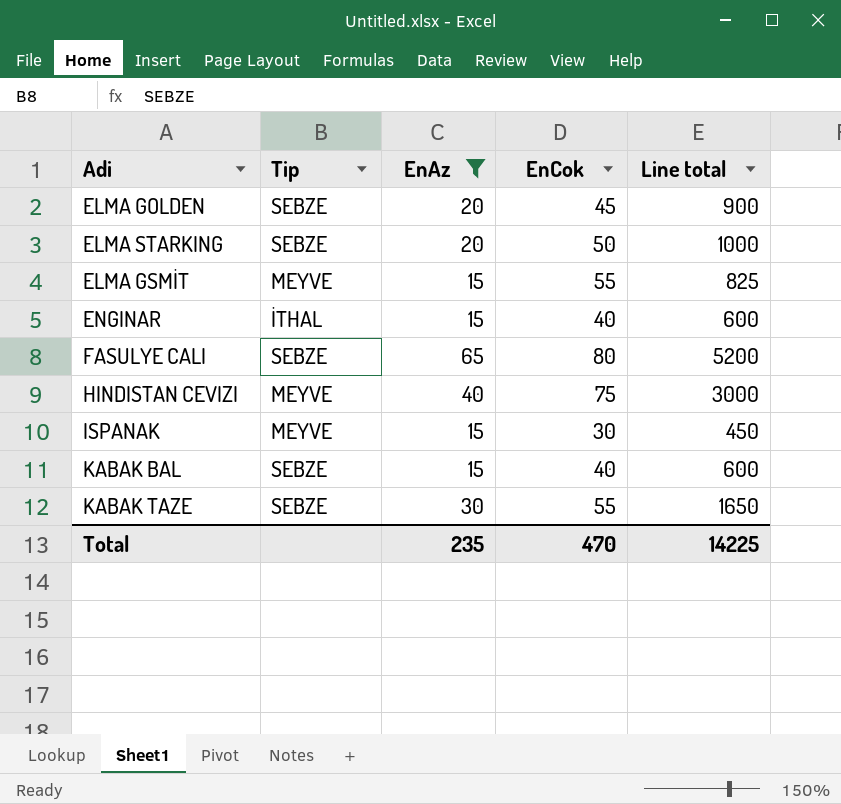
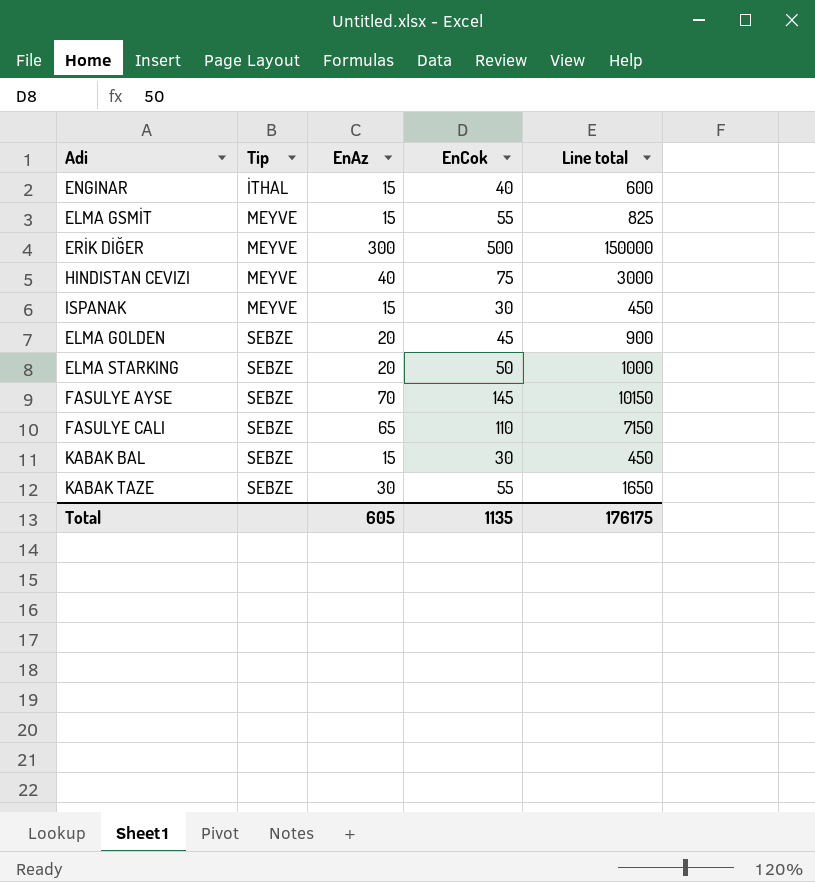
filter: EnAz <= 65 -> none
row order: none -> Tip ascending
FASULYE CALI | EnCok: 80 -> 110
FASULYE CALI | Line total: 5200 -> 7150
KABAK BAL | EnCok: 40 -> 30
KABAK BAL | Line total: 600 -> 450
Total | EnAz: 235 -> 605
Total | EnCok: 470 -> 1135
Total | Line total: 14225 -> 176175

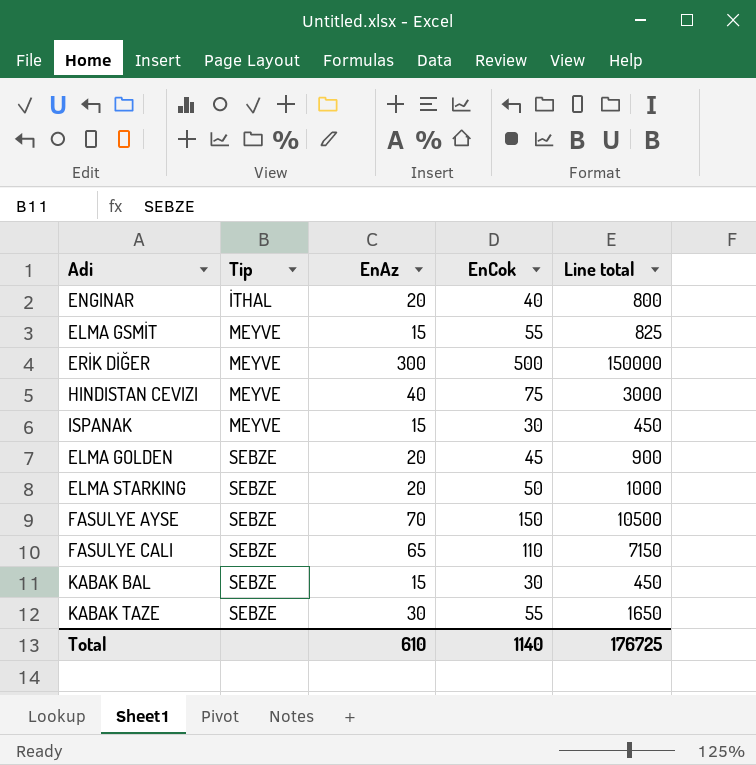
ENGINAR | EnAz: 15 -> 20
ENGINAR | Line total: 600 -> 800
FASULYE AYSE | EnCok: 145 -> 150
FASULYE AYSE | Line total: 10150 -> 10500
Total | EnAz: 605 -> 610
Total | EnCok: 1135 -> 1140
Total | Line total: 176175 -> 176725

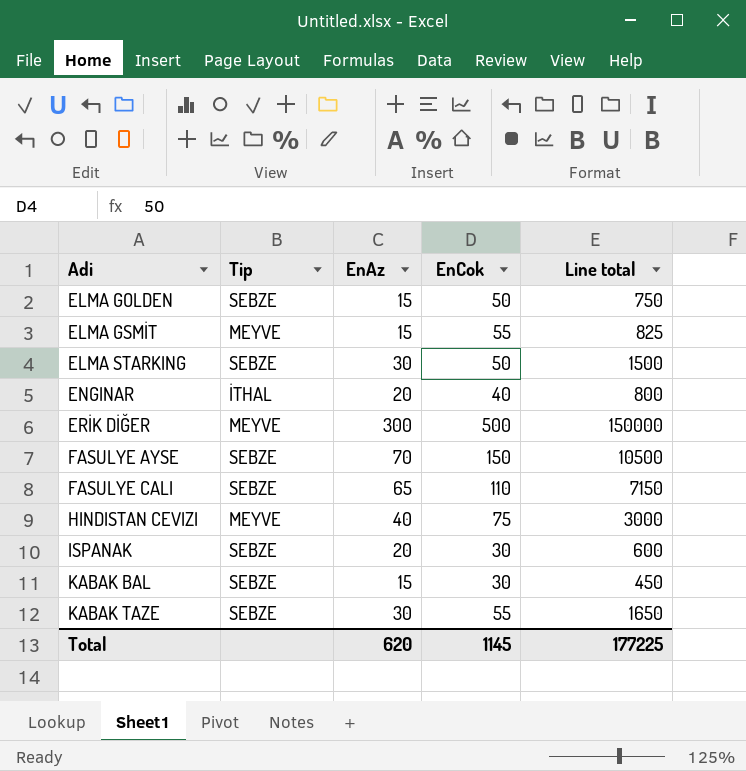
row order: Tip ascending -> Adi ascending
ELMA GOLDEN | EnAz: 20 -> 15
ELMA GOLDEN | EnCok: 45 -> 50
ELMA GOLDEN | Line total: 900 -> 750
ELMA STARKING | EnAz: 20 -> 30
ELMA STARKING | Line total: 1000 -> 1500
ISPANAK | Tip: MEYVE -> SEBZE
ISPANAK | EnAz: 15 -> 20
ISPANAK | Line total: 450 -> 600
Total | EnAz: 610 -> 620
Total | EnCok: 1140 -> 1145
Total | Line total: 176725 -> 177225

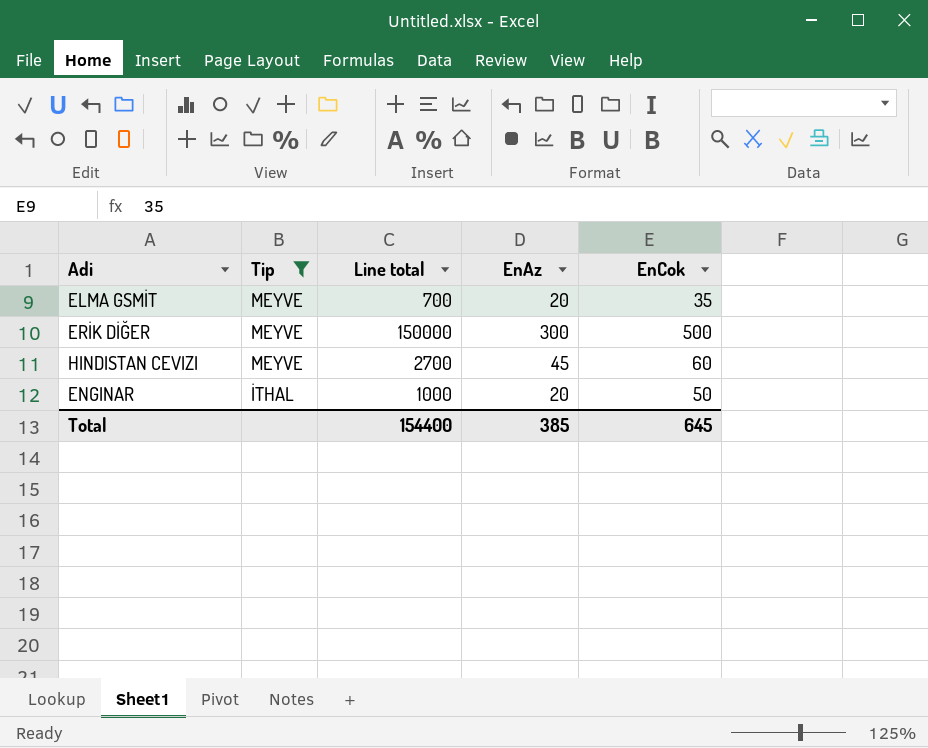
filter: none -> Tip != SEBZE
row order: Adi ascending -> Tip descending
column Line total | position: 5 -> 3
ELMA GSMİT | Line total: 825 -> 700
ELMA GSMİT | EnAz: 15 -> 20
ELMA GSMİT | EnCok: 55 -> 35
HINDISTAN CEVIZI | Line total: 3000 -> 2700
HINDISTAN CEVIZI | EnAz: 40 -> 45
HINDISTAN CEVIZI | EnCok: 75 -> 60
ENGINAR | Line total: 800 -> 1000
ENGINAR | EnCok: 40 -> 50
Total | Line total: 177225 -> 154400
Total | EnAz: 620 -> 385
Total | EnCok: 1145 -> 645

